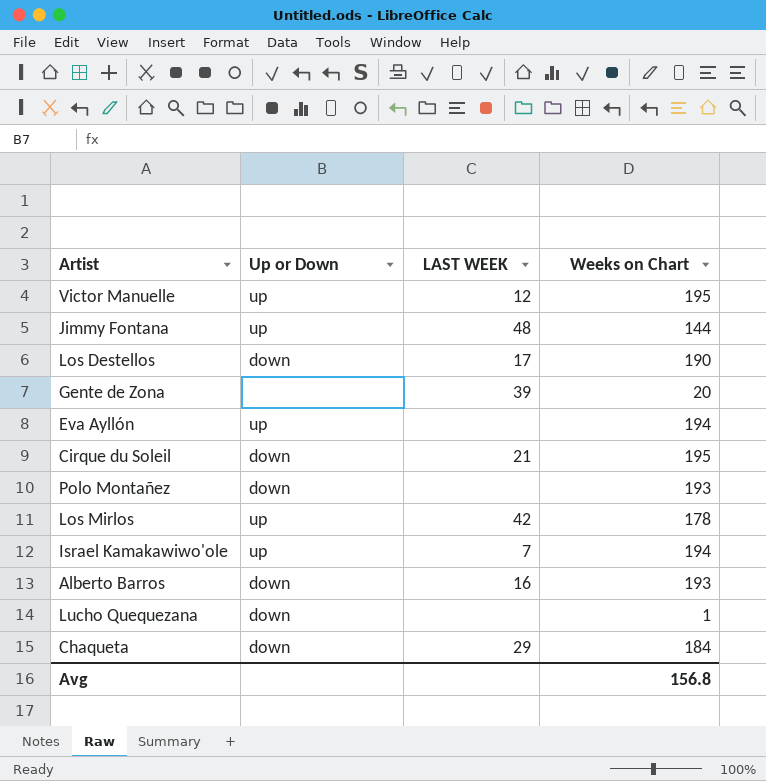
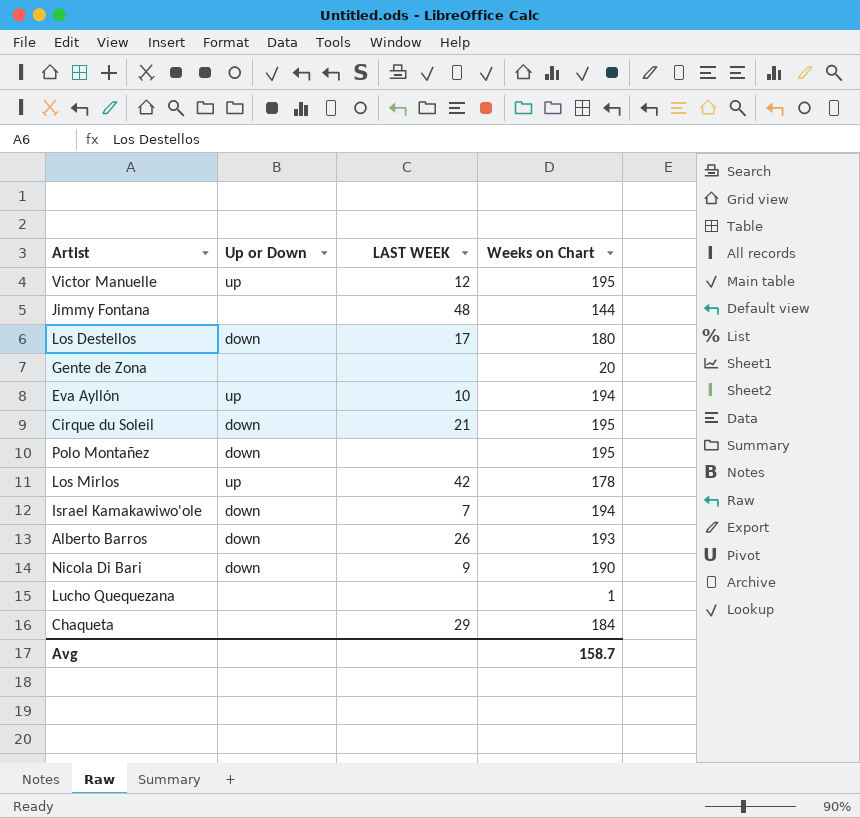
Jimmy Fontana | Up or Down: up -> none
Los Destellos | Weeks on Chart: 190 -> 180
Gente de Zona | LAST WEEK: 39 -> none
Eva Ayllón | LAST WEEK: none -> 10
Polo Montañez | Weeks on Chart: 193 -> 195
Israel Kamakawiwo'ole | Up or Down: up -> down
Alberto Barros | LAST WEEK: 16 -> 26
row Nicola Di Bari: none -> down | 9 | 190
Lucho Quequezana | Up or Down: down -> none
Chaqueta | Up or Down: down -> none
Avg | Weeks on Chart: 156.8 -> 158.7

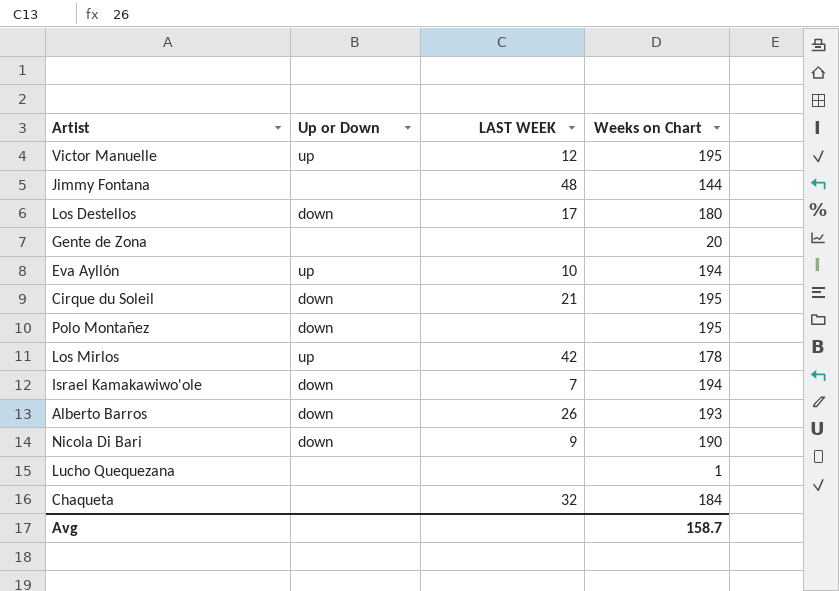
Chaqueta | LAST WEEK: 29 -> 32

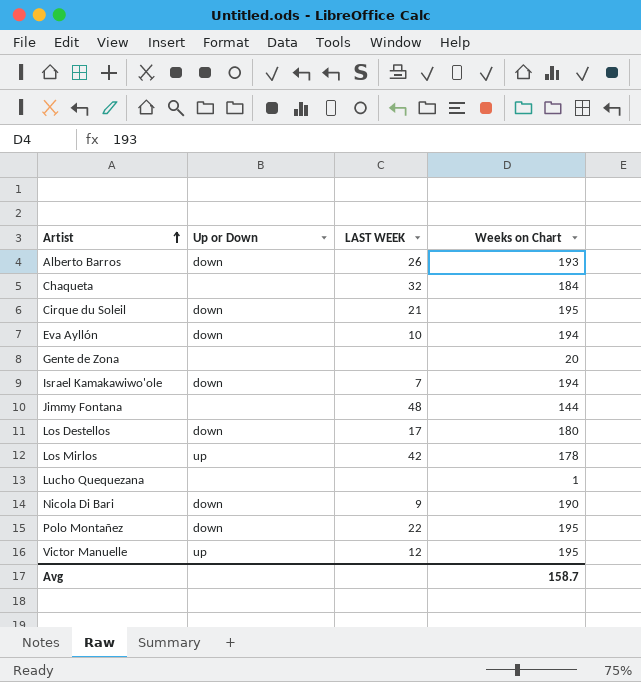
row order: none -> Artist ascending
Eva Ayllón | Up or Down: up -> down
Polo Montañez | LAST WEEK: none -> 22

